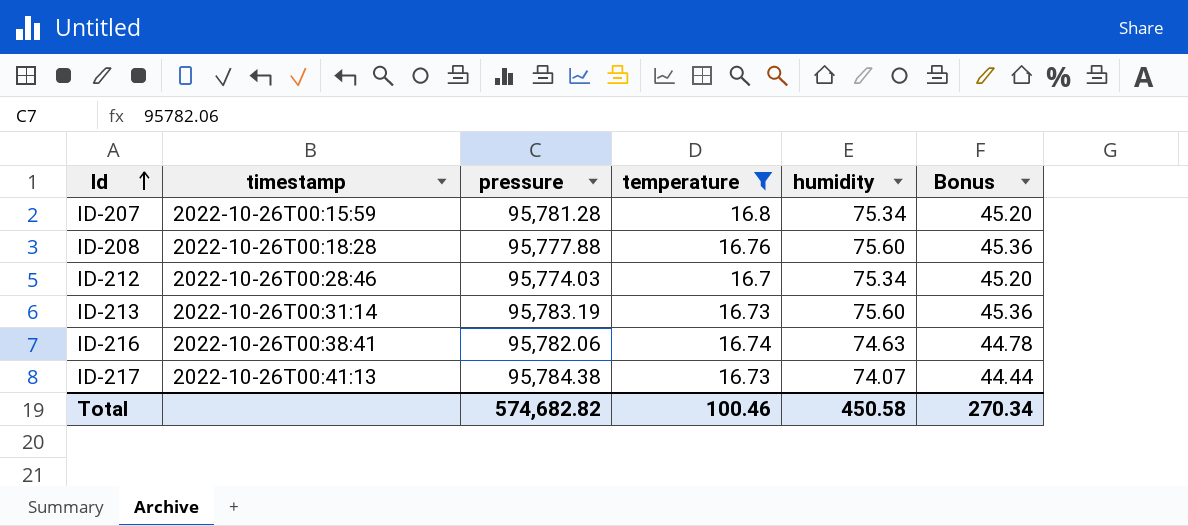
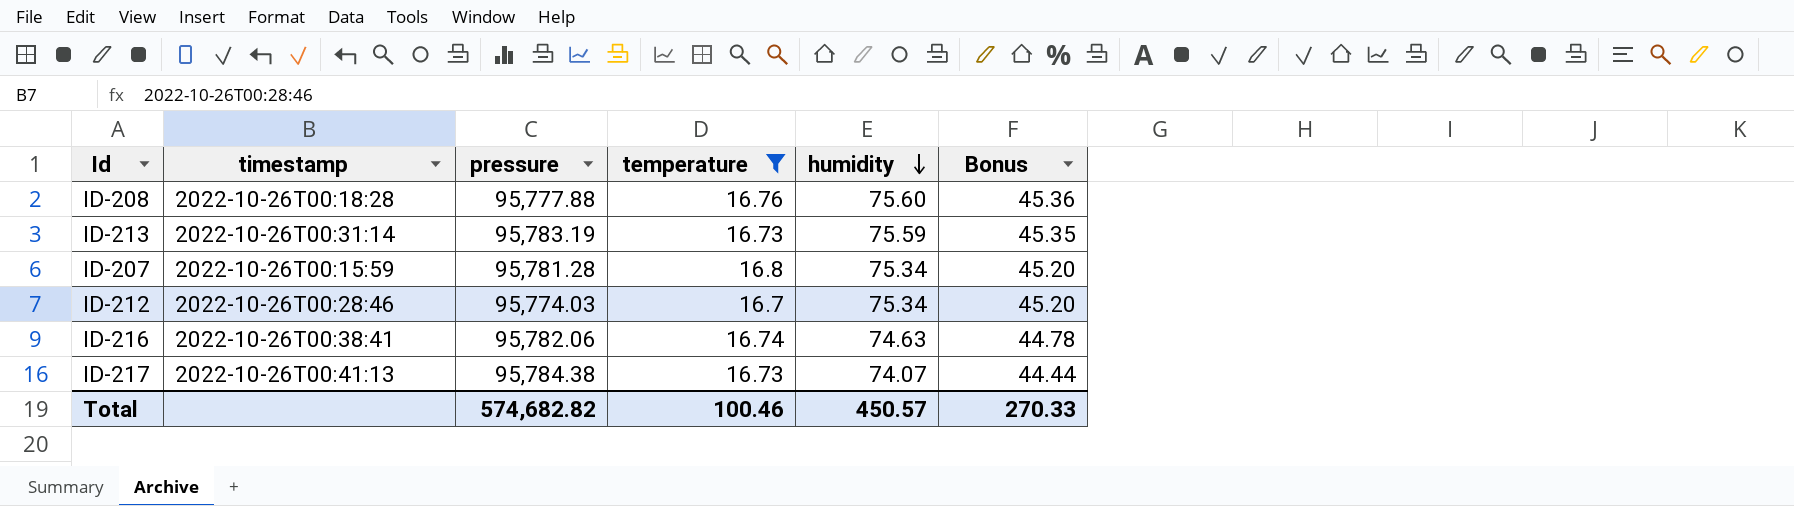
row order: Id ascending -> humidity descending
ID-213 | humidity: 75.60 -> 75.59
ID-213 | Bonus: 45.36 -> 45.35
Total | humidity: 450.58 -> 450.57
Total | Bonus: 270.34 -> 270.33

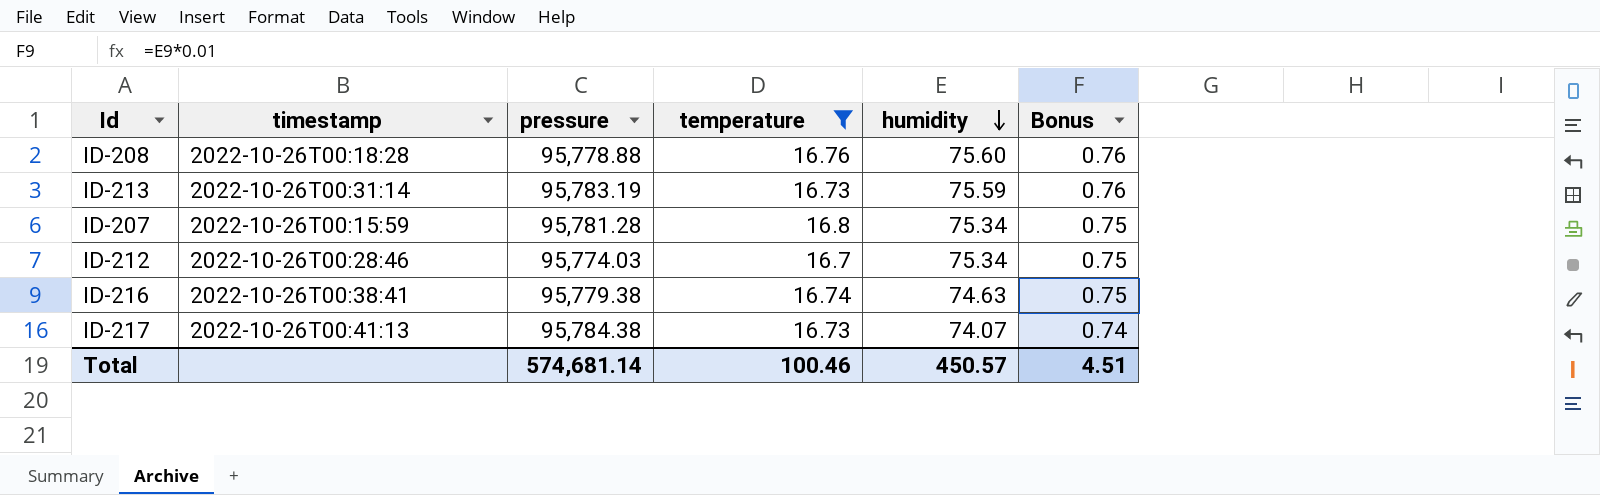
column Bonus | formula: [humidity] * 0.6 -> [humidity] * 0.01
ID-208 | pressure: 95,777.88 -> 95,778.88
ID-216 | pressure: 95,782.06 -> 95,779.38
Total | pressure: 574,682.82 -> 574,681.14
Total | Bonus: 270.33 -> 4.51

